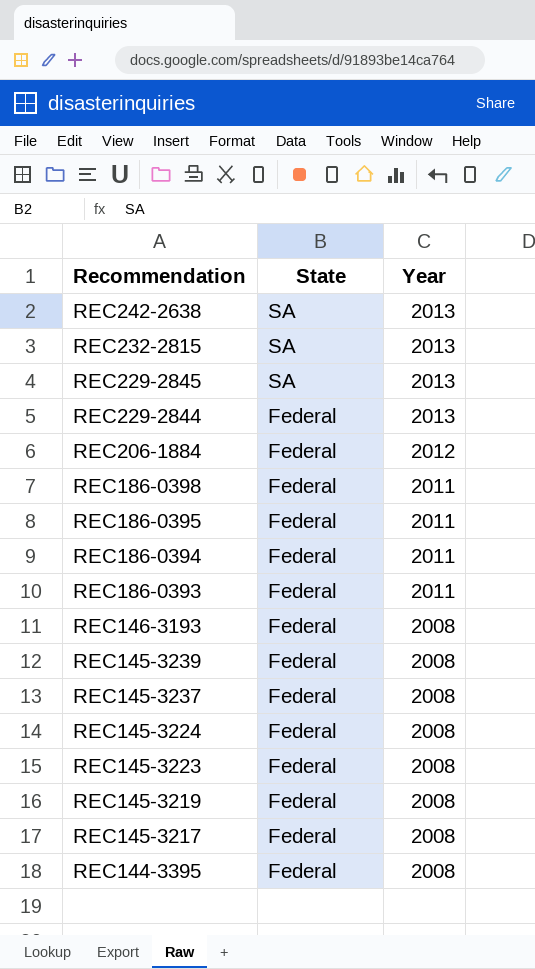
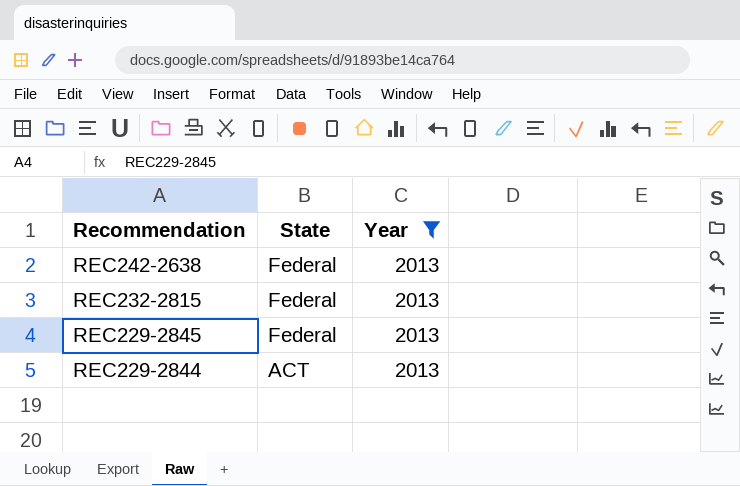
filter: none -> Year = 2013
REC242-2638 | State: SA -> Federal
REC232-2815 | State: SA -> Federal
REC229-2845 | State: SA -> Federal
REC229-2844 | State: Federal -> ACT

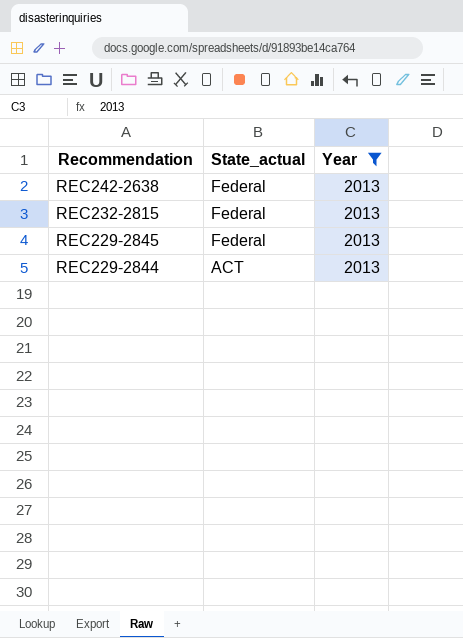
column name: State -> State_actual

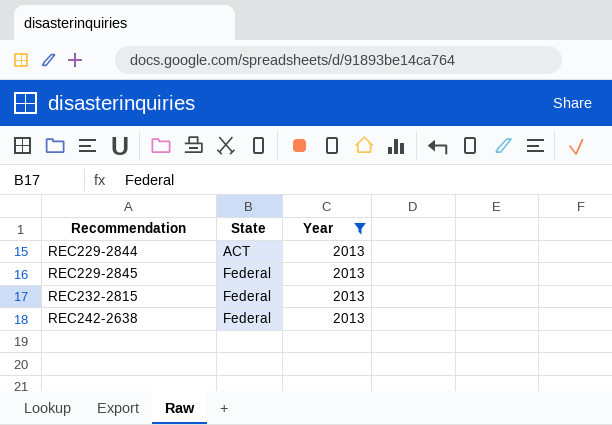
row order: Recommendation descending -> Recommendation ascending
column name: State_actual -> State

